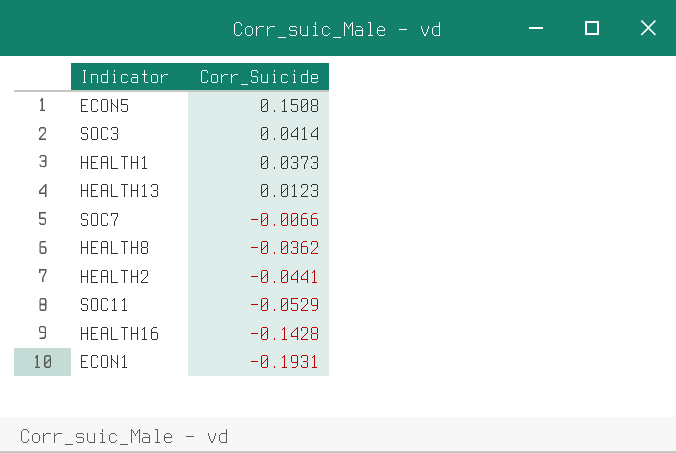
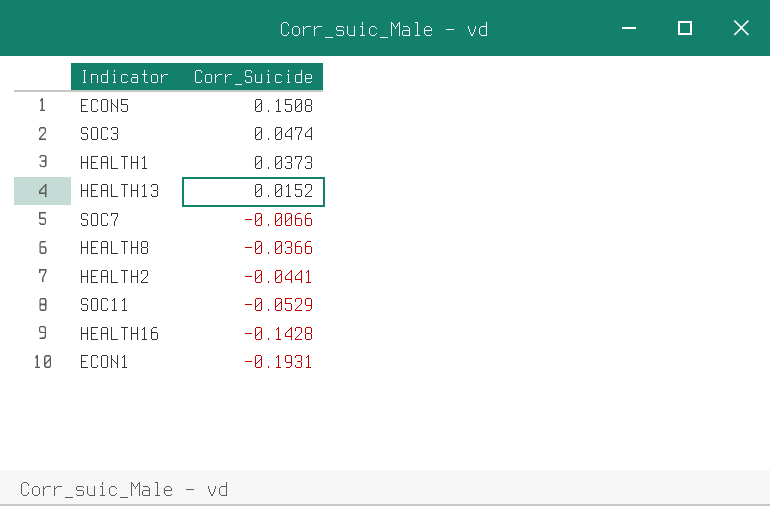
SOC3 | Corr_Suicide: 0.0414 -> 0.0474
HEALTH13 | Corr_Suicide: 0.0123 -> 0.0152
HEALTH8 | Corr_Suicide: -0.0362 -> -0.0366

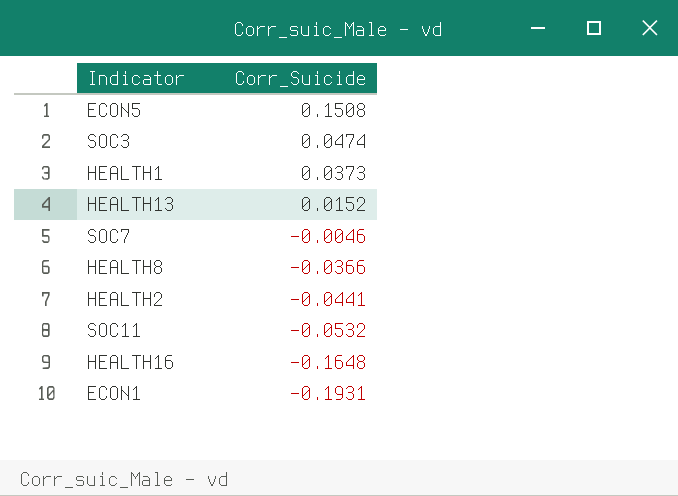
SOC7 | Corr_Suicide: -0.0066 -> -0.0046
SOC11 | Corr_Suicide: -0.0529 -> -0.0532
HEALTH16 | Corr_Suicide: -0.1428 -> -0.1648

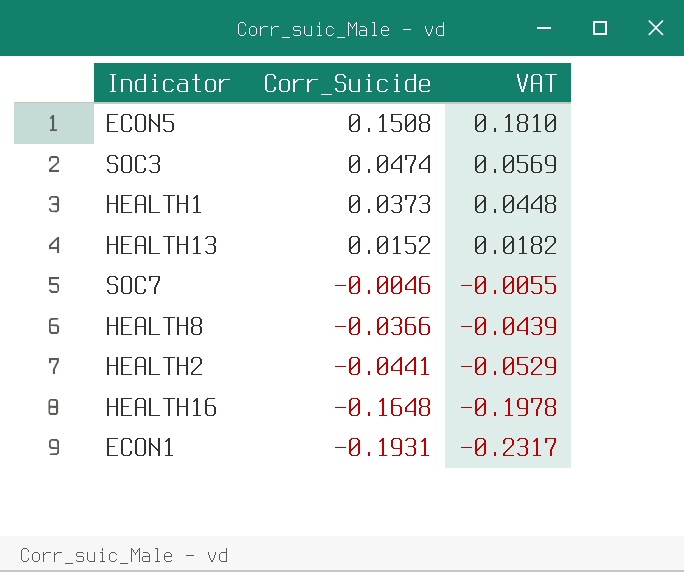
column VAT | formula: none -> [Corr_Suicide] * 1.2
row SOC11: -0.0532 -> none

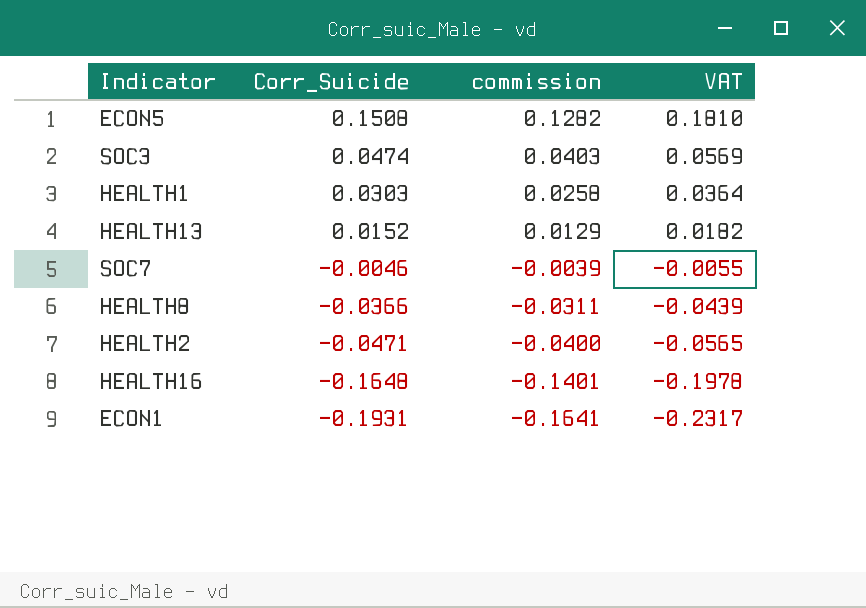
column commission | formula: none -> [Corr_Suicide] * 0.85
HEALTH1 | Corr_Suicide: 0.0373 -> 0.0303
HEALTH1 | VAT: 0.0448 -> 0.0364
HEALTH2 | Corr_Suicide: -0.0441 -> -0.0471
HEALTH2 | VAT: -0.0529 -> -0.0565

